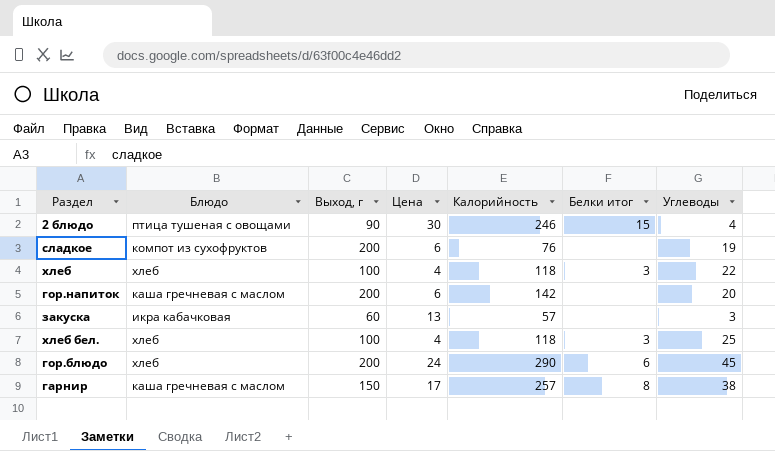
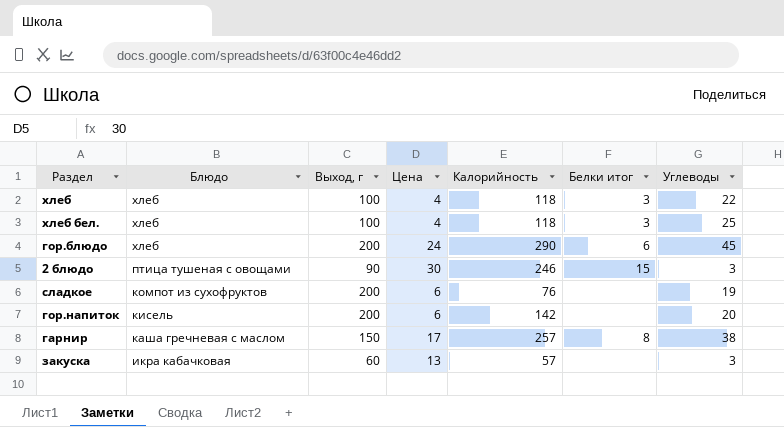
row order: none -> Блюдо descending
2 блюдо | Углеводы: 4 -> 3
гор.напиток | Блюдо: каша гречневая с маслом -> кисель

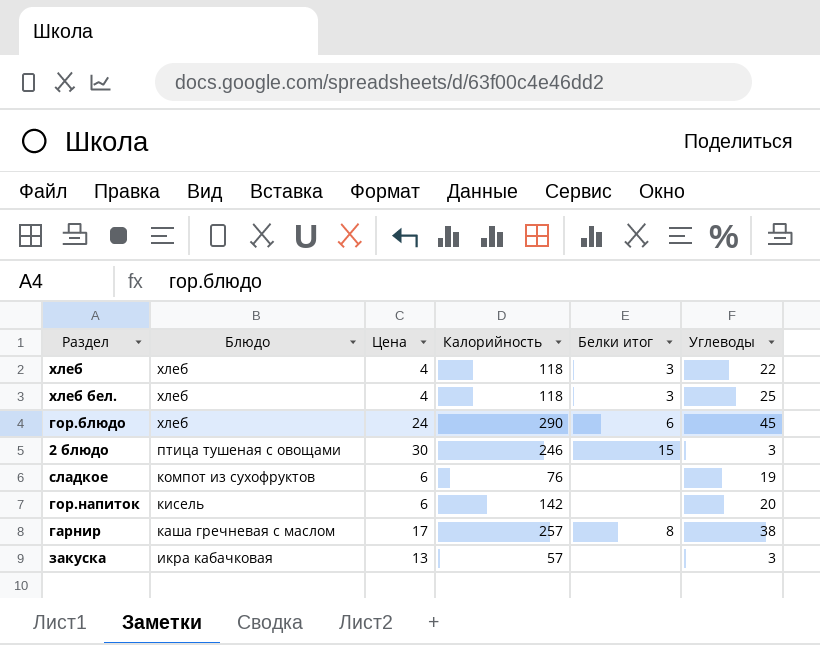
column Выход, г | position: 3 -> none

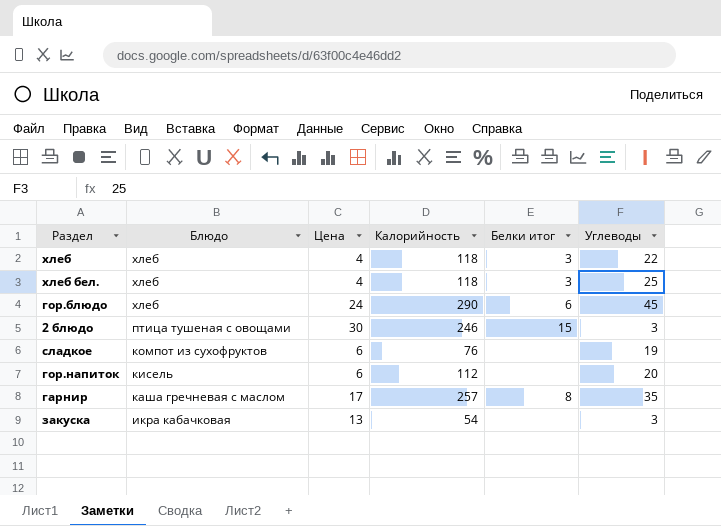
гор.напиток | Калорийность: 142 -> 112
гарнир | Углеводы: 38 -> 35
закуска | Калорийность: 57 -> 54

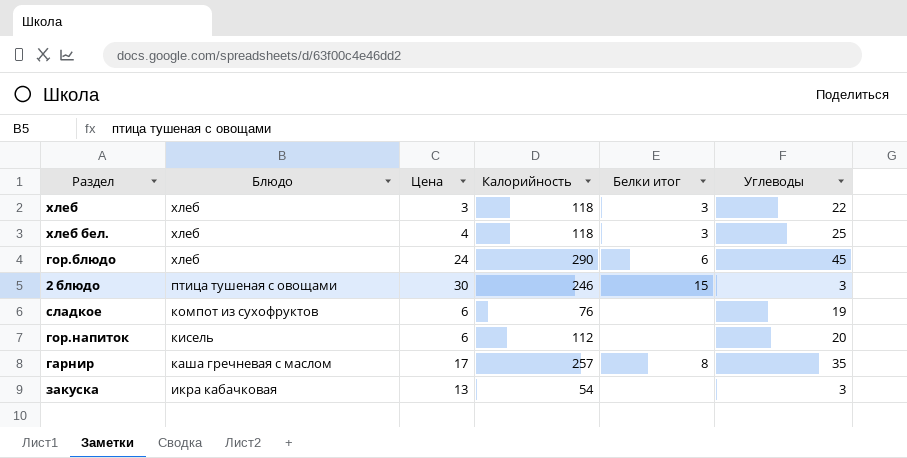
хлеб | Цена: 4 -> 3

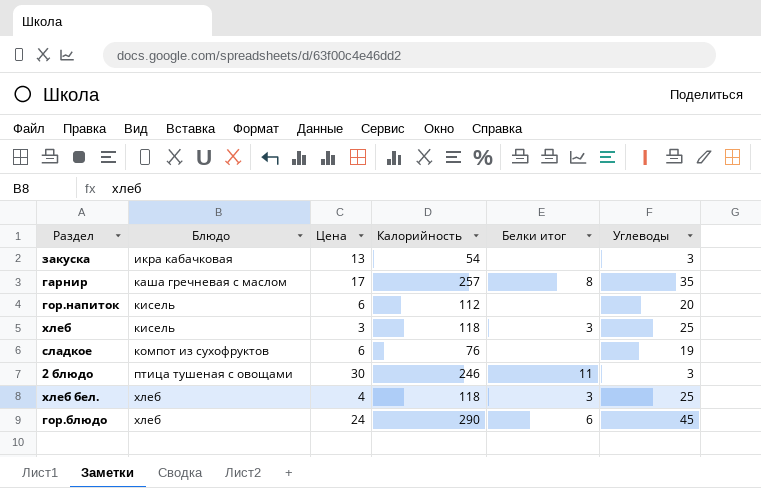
row order: Блюдо descending -> Блюдо ascending
хлеб | Блюдо: хлеб -> кисель
хлеб | Углеводы: 22 -> 25
2 блюдо | Белки итог: 15 -> 11

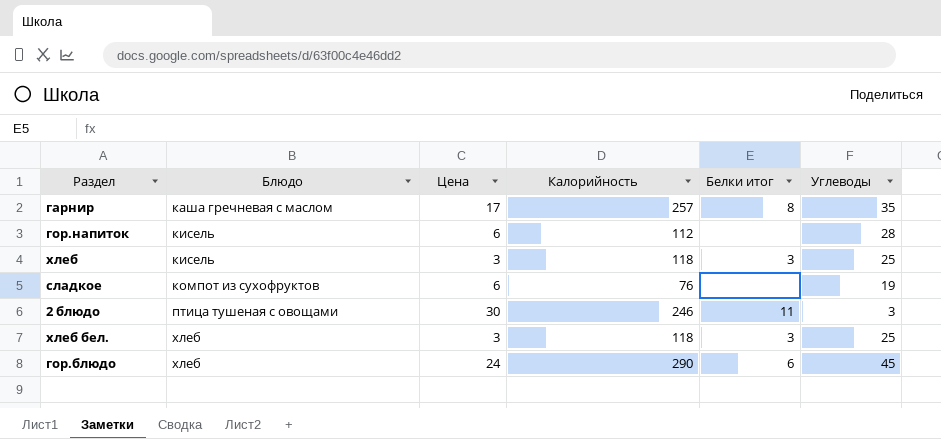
row закуска: икра кабачковая | 13 | 54 | none | 3 -> none
гор.напиток | Углеводы: 20 -> 28
хлеб бел. | Цена: 4 -> 3

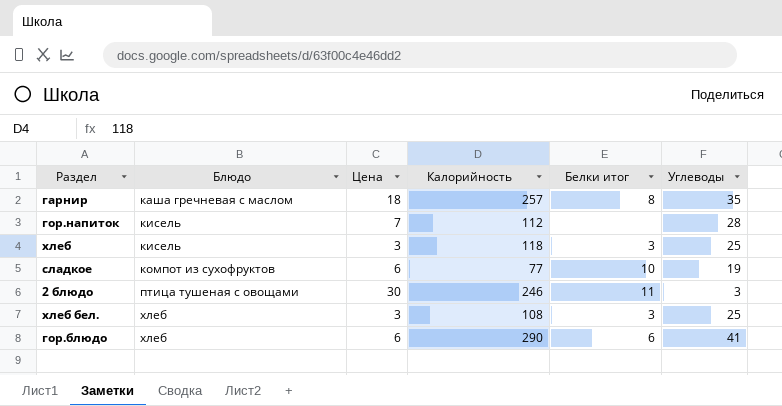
гарнир | Цена: 17 -> 18
гор.напиток | Цена: 6 -> 7
сладкое | Калорийность: 76 -> 77
сладкое | Белки итог: none -> 10
хлеб бел. | Калорийность: 118 -> 108
гор.блюдо | Цена: 24 -> 6
гор.блюдо | Углеводы: 45 -> 41

